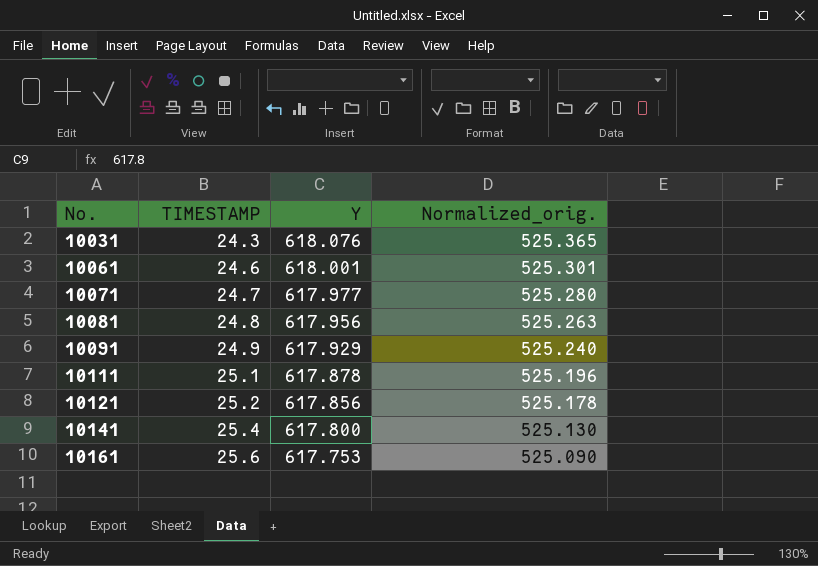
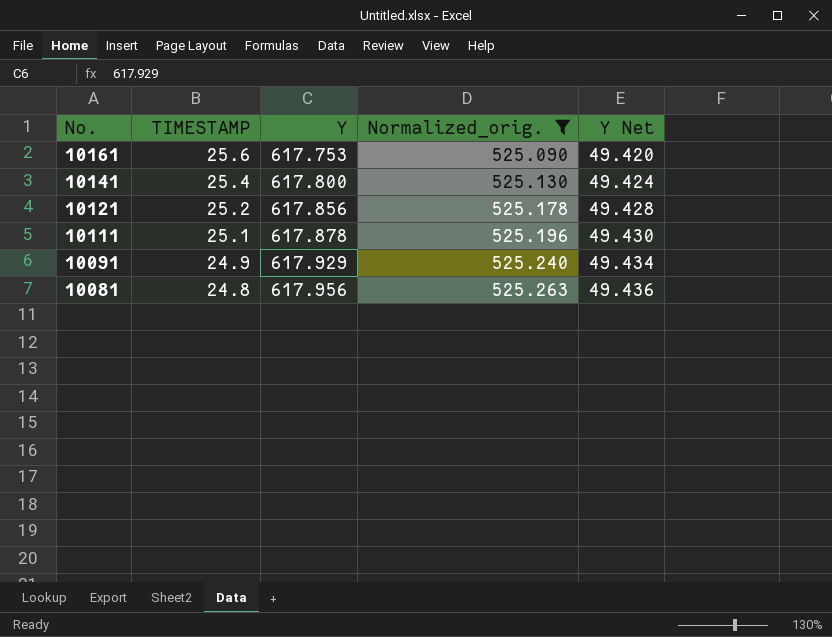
filter: none -> Normalized_orig. <= 525.263
row order: No. ascending -> No. descending
column Y Net | formula: none -> [Y] * 0.08

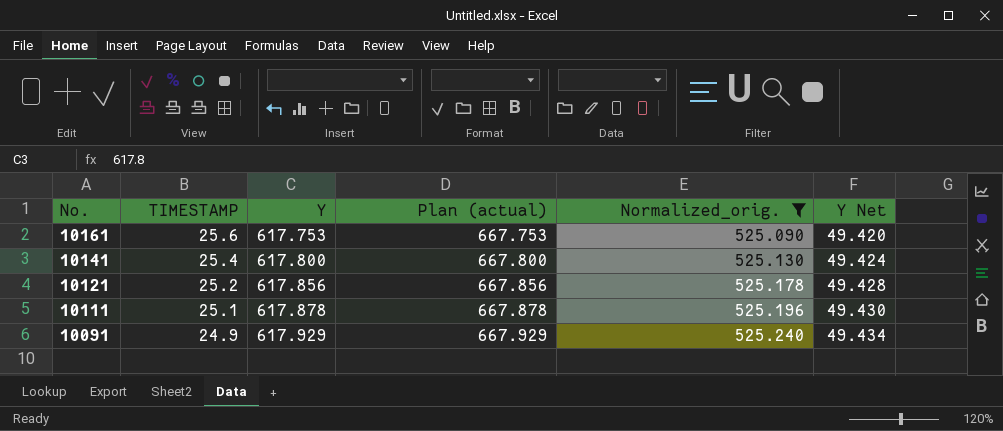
column Plan (actual) | formula: none -> [Y] + 50
row 10081: 24.8 | 617.956 | 525.263 | 49.436 -> none

